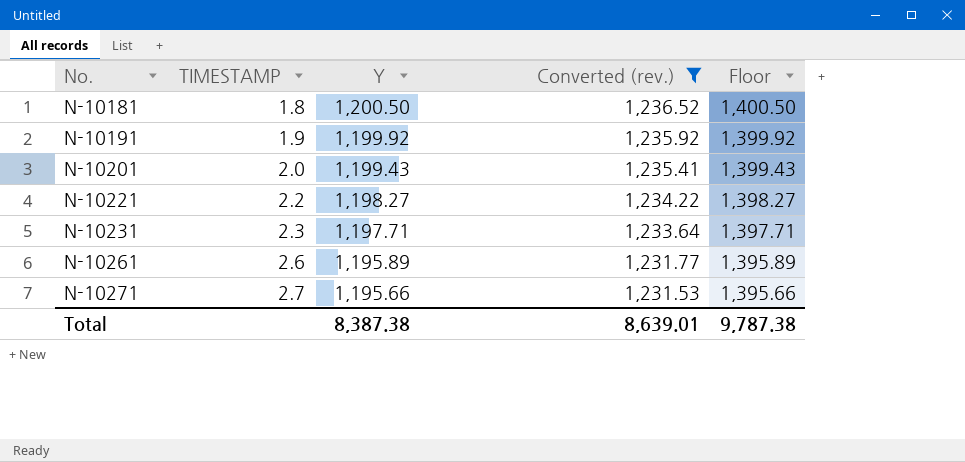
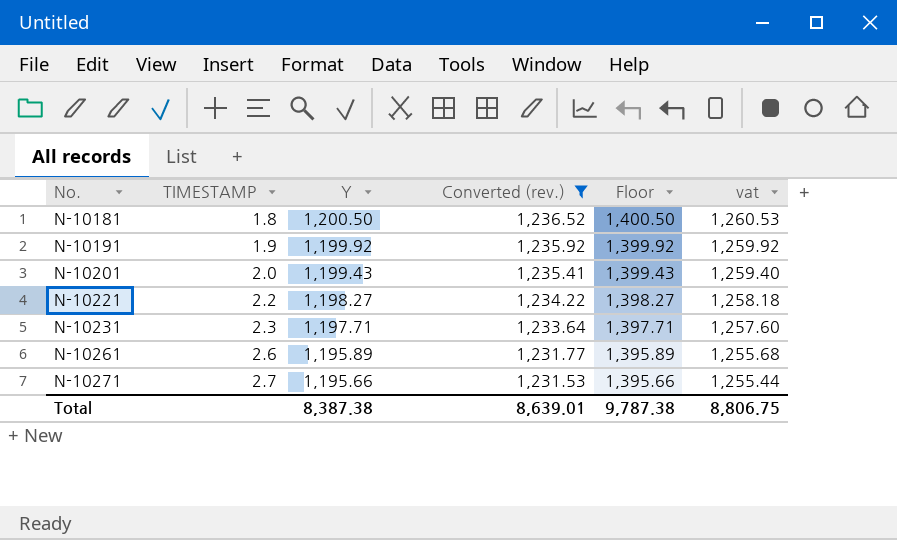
column vat | formula: none -> [Y] * 1.05

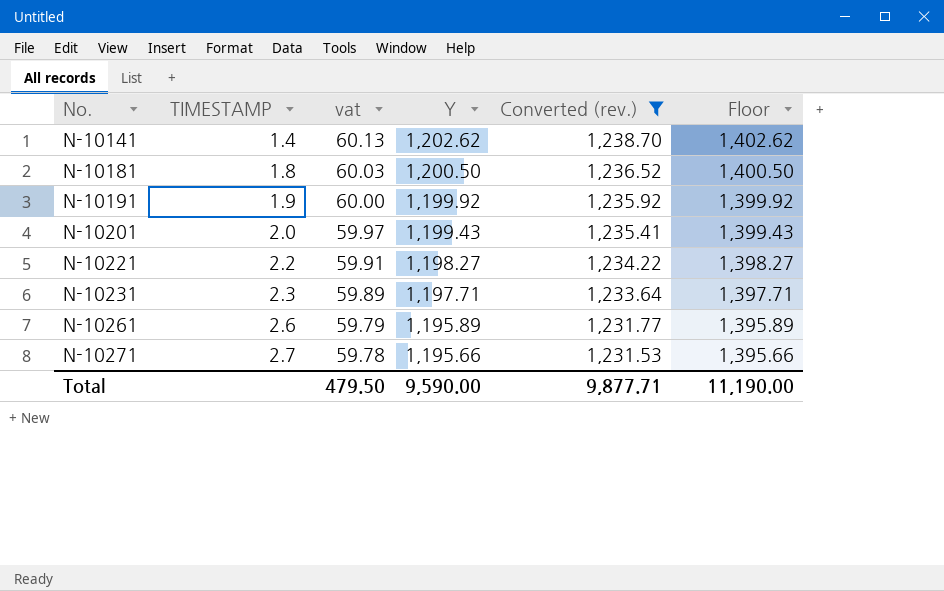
column vat | formula: [Y] * 1.05 -> [Y] * 0.05
column vat | position: 6 -> 3
row N-10141: none -> 1.4 | 60.13 | 1,202.62 | 1,238.70 | 1,402.62
Total | vat: 8,806.75 -> 479.50
Total | Y: 8,387.38 -> 9,590.00
Total | Converted (rev.): 8,639.01 -> 9,877.71
Total | Floor: 9,787.38 -> 11,190.00

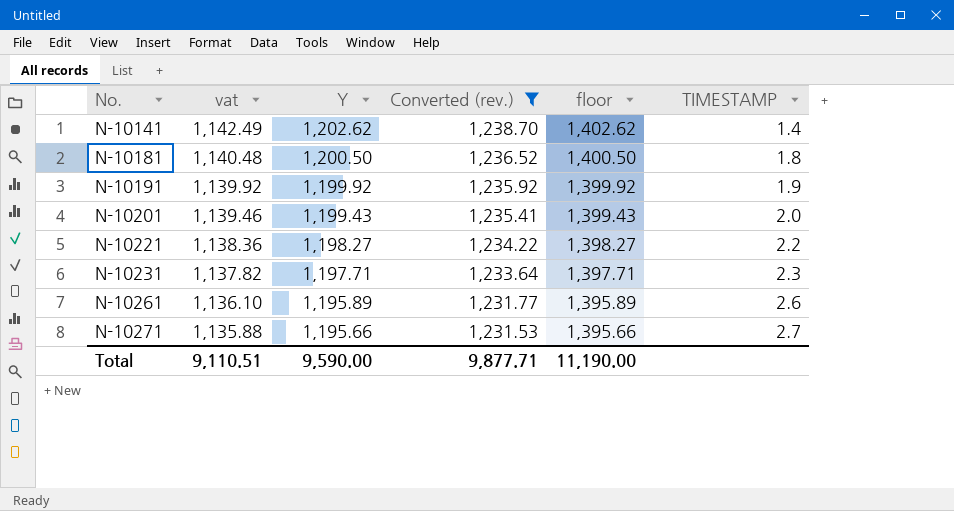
column vat | formula: [Y] * 0.05 -> [Y] * 0.95
column name: Floor -> floor
column TIMESTAMP | position: 2 -> 6
Total | vat: 479.50 -> 9,110.51

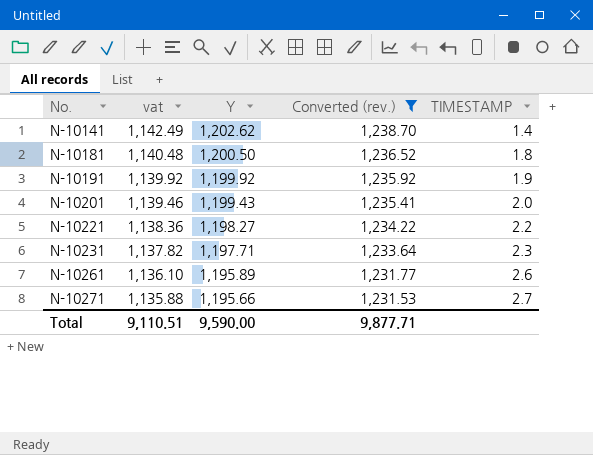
column floor | formula: [Y] + 200 -> none

